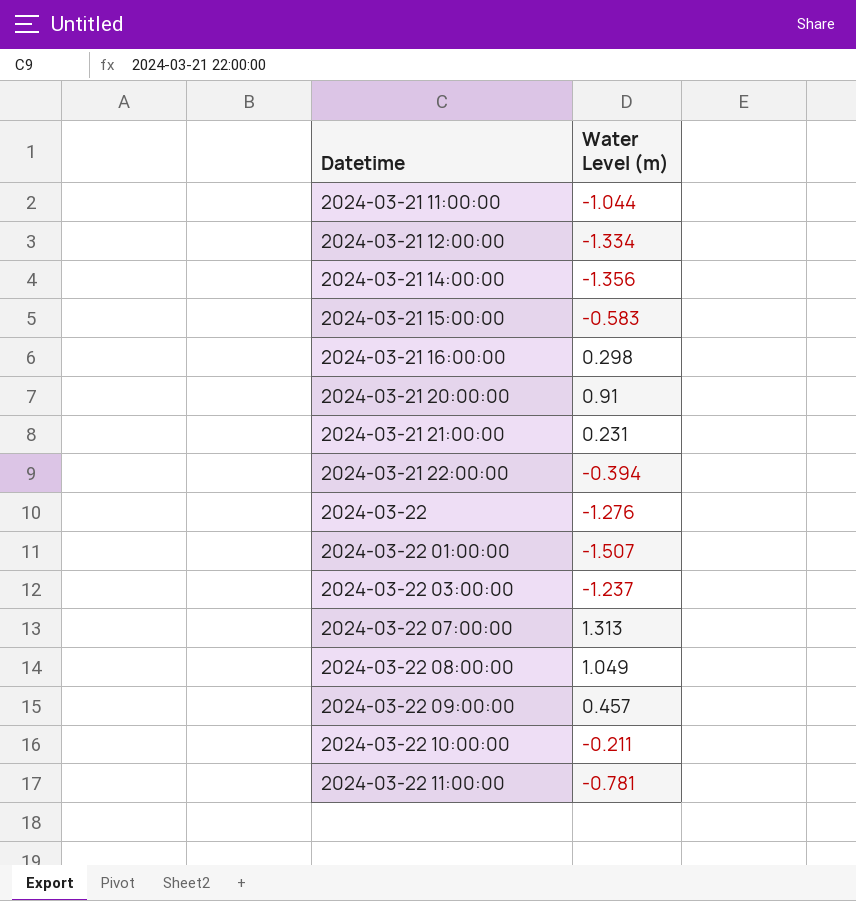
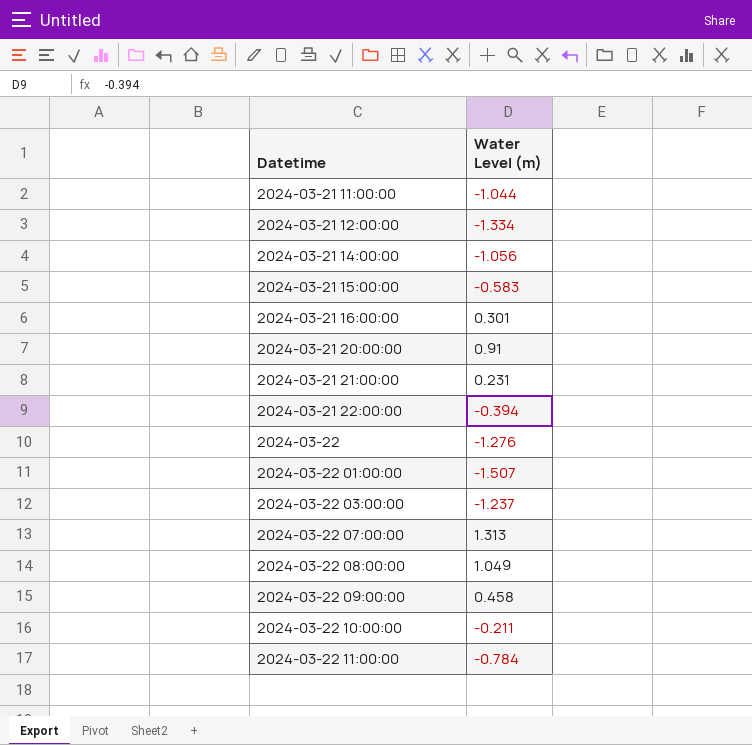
2024-03-21 14:00:00 | Water Level (m): -1.356 -> -1.056
2024-03-21 16:00:00 | Water Level (m): 0.298 -> 0.301
2024-03-22 09:00:00 | Water Level (m): 0.457 -> 0.458
2024-03-22 11:00:00 | Water Level (m): -0.781 -> -0.784

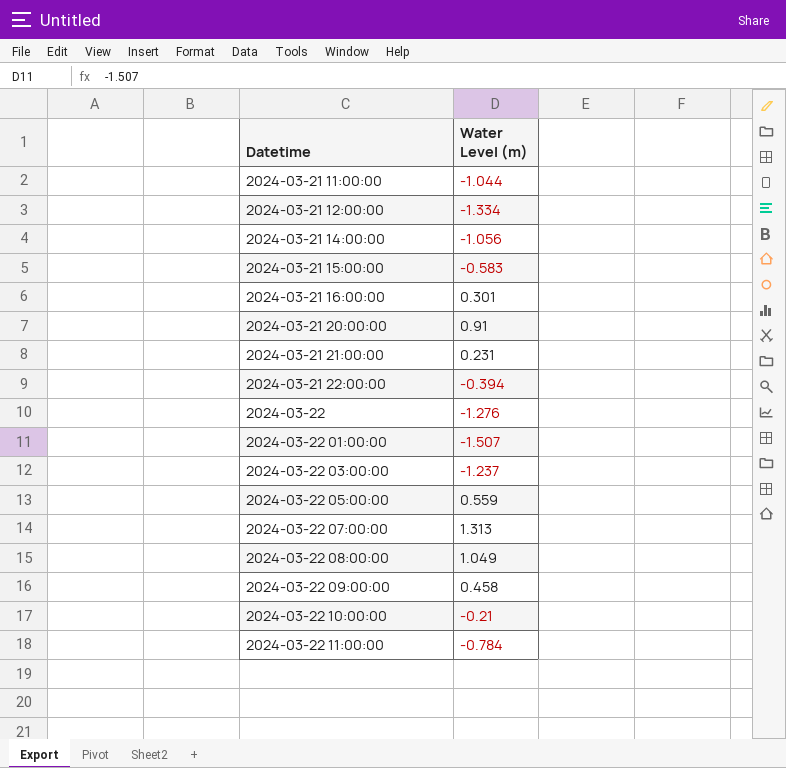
row 2024-03-22 05:00:00: none -> 0.559
2024-03-22 10:00:00 | Water Level (m): -0.211 -> -0.21

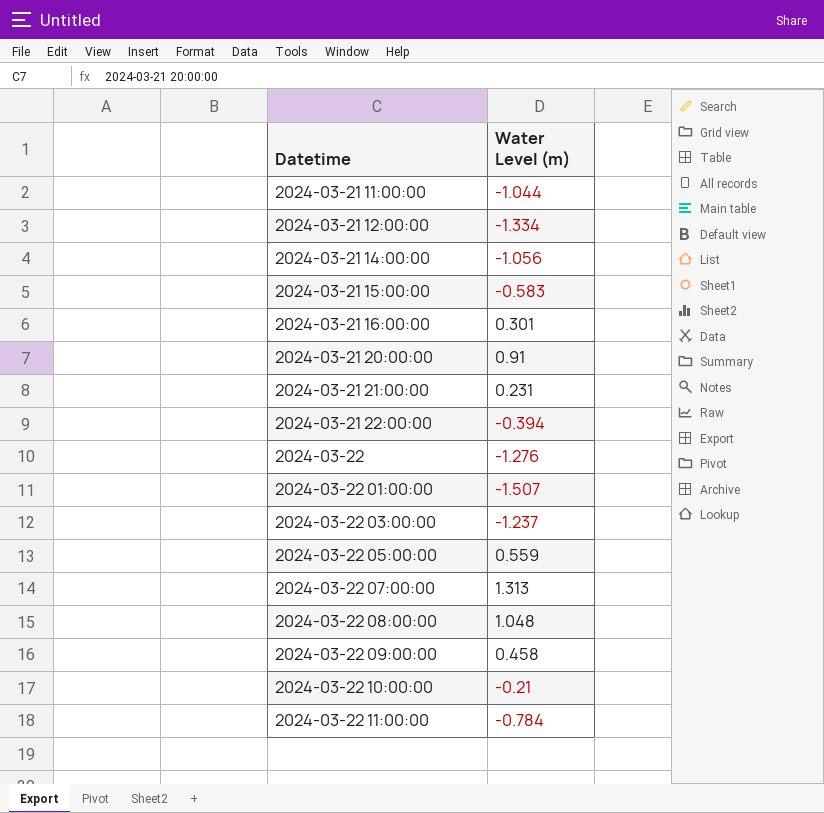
2024-03-22 08:00:00 | Water Level (m): 1.049 -> 1.048

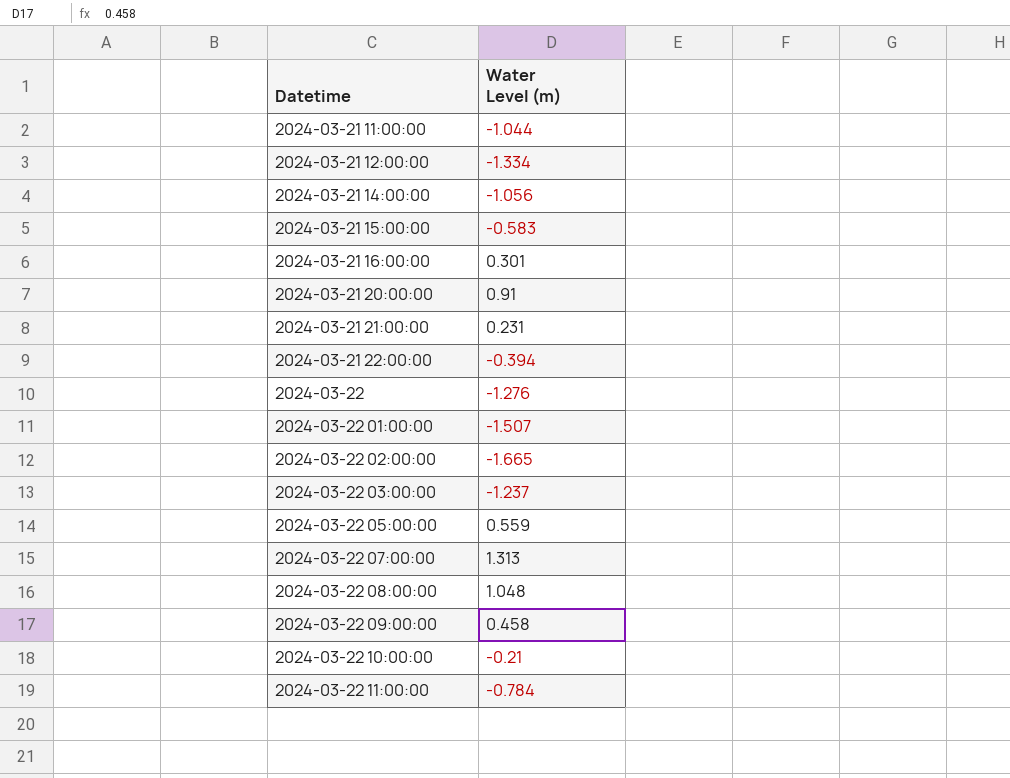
row 2024-03-22 02:00:00: none -> -1.665

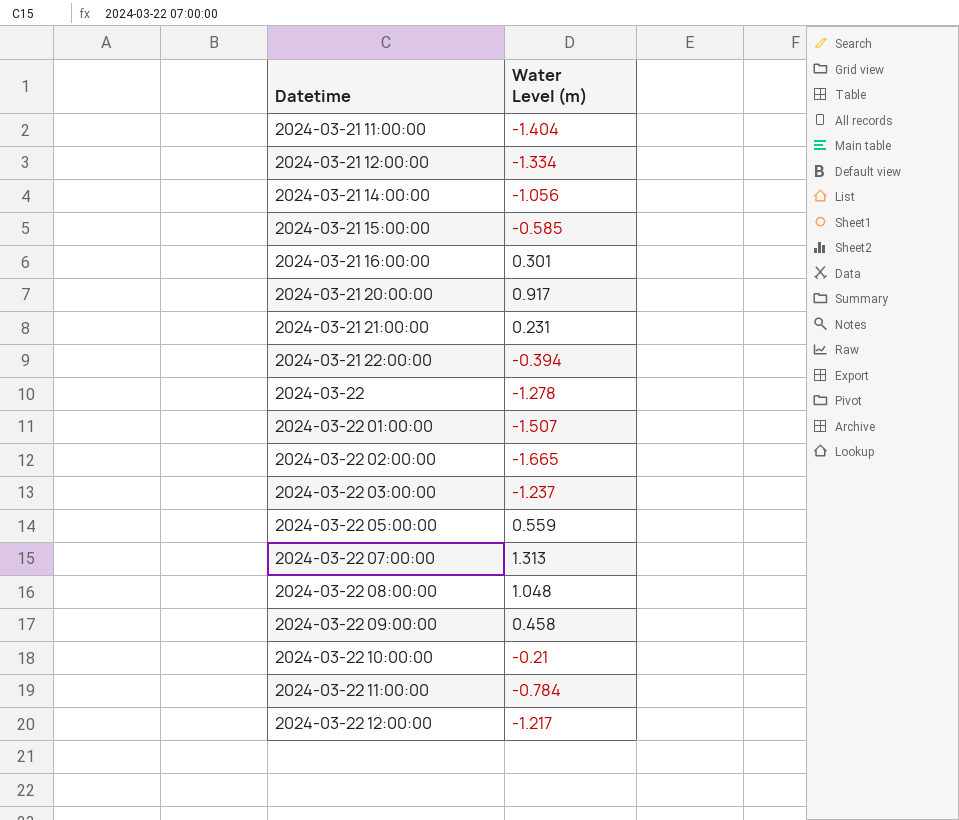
2024-03-21 11:00:00 | Water Level (m): -1.044 -> -1.404
2024-03-21 15:00:00 | Water Level (m): -0.583 -> -0.585
2024-03-21 20:00:00 | Water Level (m): 0.91 -> 0.917
2024-03-22 | Water Level (m): -1.276 -> -1.278
row 2024-03-22 12:00:00: none -> -1.217

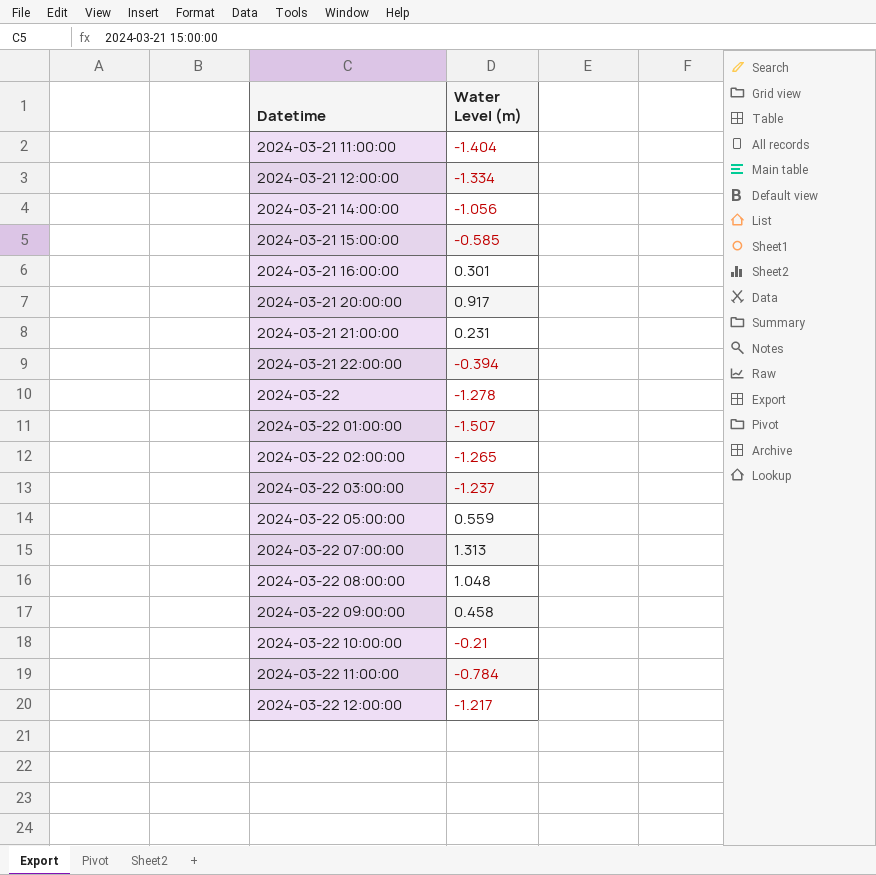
2024-03-22 02:00:00 | Water Level (m): -1.665 -> -1.265

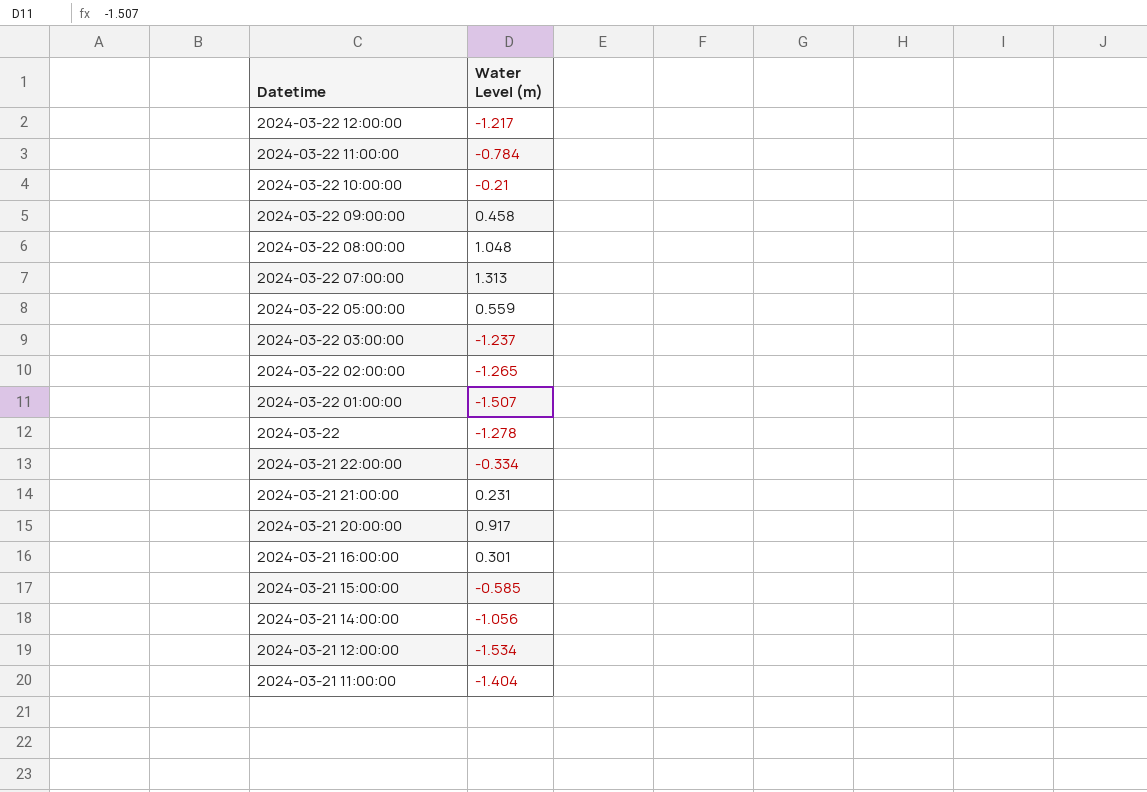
row order: Datetime ascending -> Datetime descending
2024-03-21 22:00:00 | Water Level (m): -0.394 -> -0.334
2024-03-21 12:00:00 | Water Level (m): -1.334 -> -1.534

